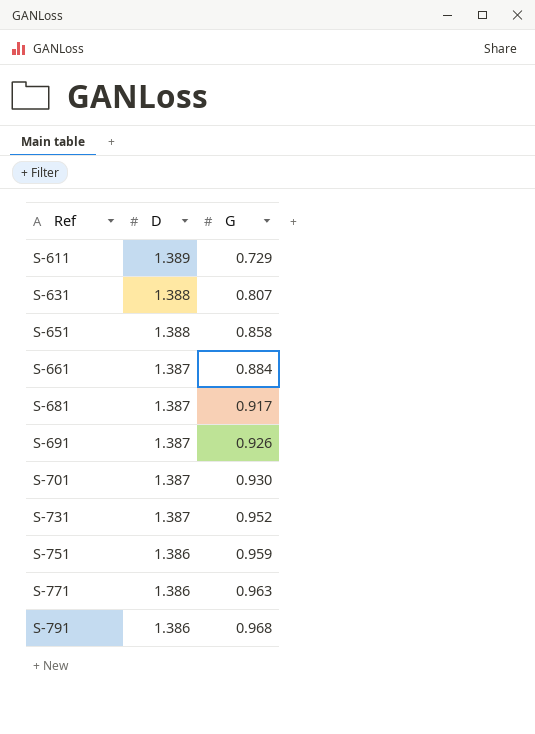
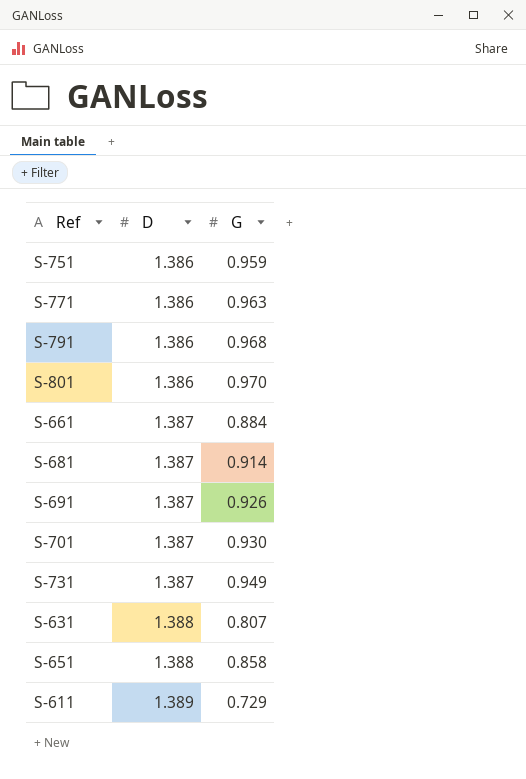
row order: Ref ascending -> D ascending
row S-801: none -> 1.386 | 0.970
S-681 | G: 0.917 -> 0.914
S-731 | G: 0.952 -> 0.949

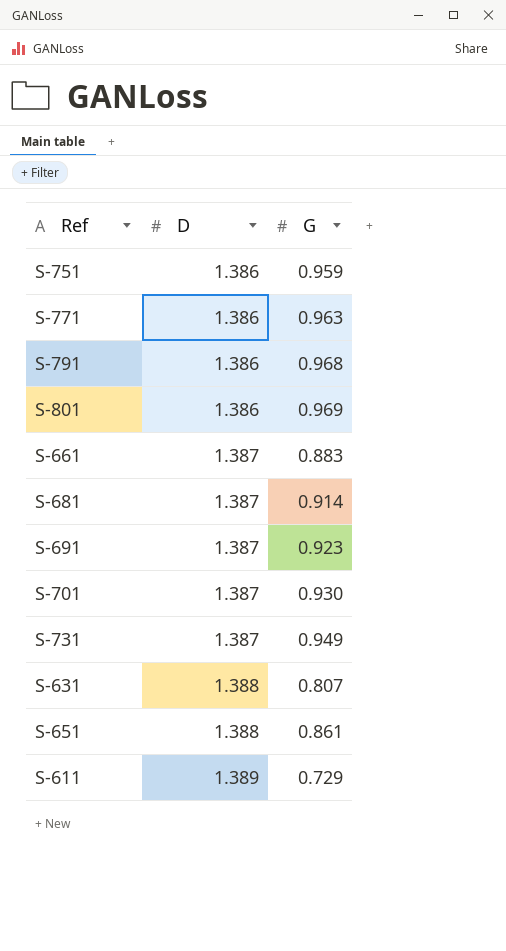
S-801 | G: 0.970 -> 0.969
S-661 | G: 0.884 -> 0.883
S-691 | G: 0.926 -> 0.923
S-651 | G: 0.858 -> 0.861

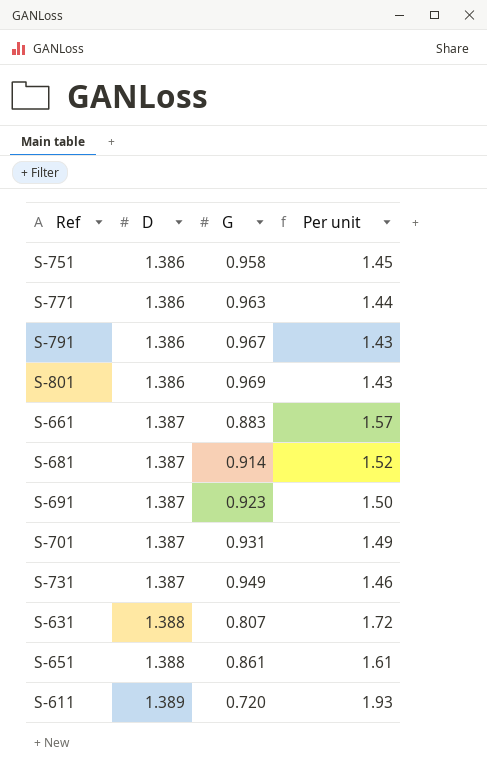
column Per unit | formula: none -> [D] / [G]
S-751 | G: 0.959 -> 0.958
S-791 | G: 0.968 -> 0.967
S-701 | G: 0.930 -> 0.931
S-611 | G: 0.729 -> 0.720

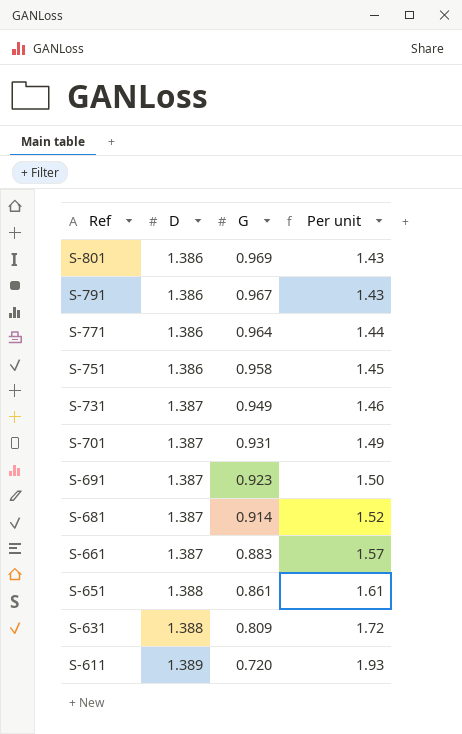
row order: D ascending -> Ref descending
S-771 | G: 0.963 -> 0.964
S-631 | G: 0.807 -> 0.809

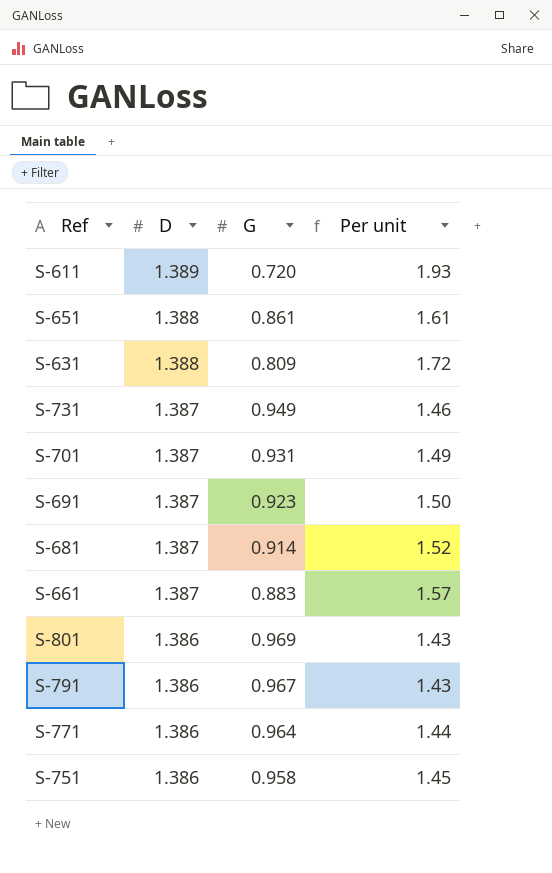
row order: Ref descending -> D descending

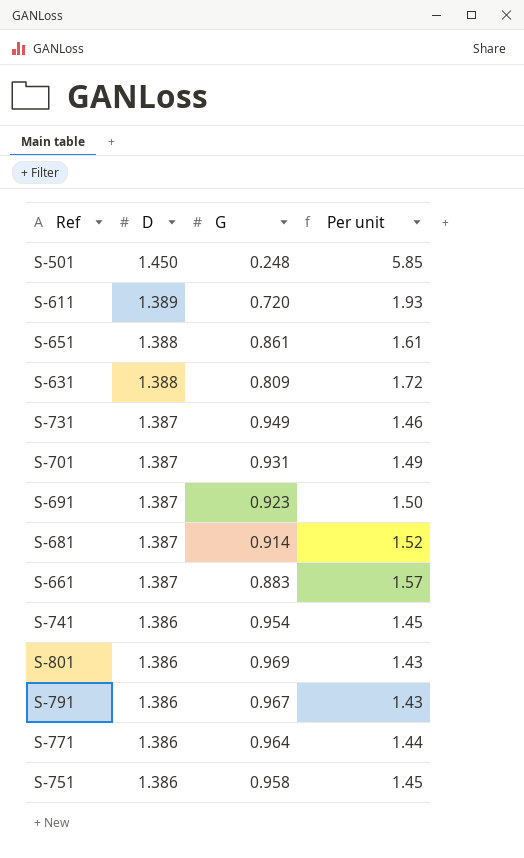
row S-501: none -> 1.450 | 0.248 | 5.85
row S-741: none -> 1.386 | 0.954 | 1.45

